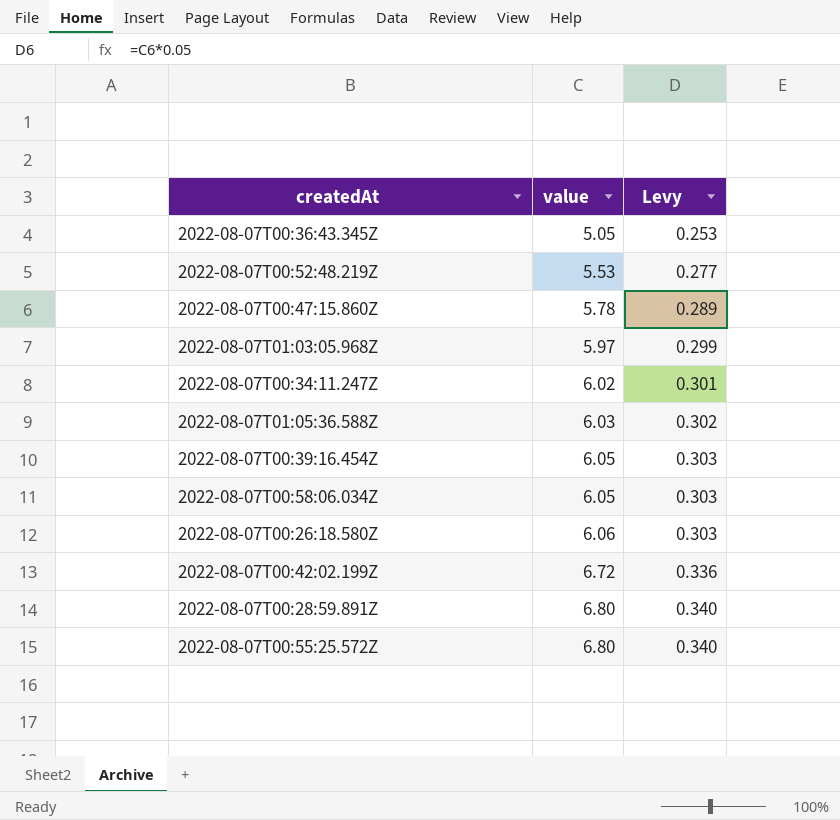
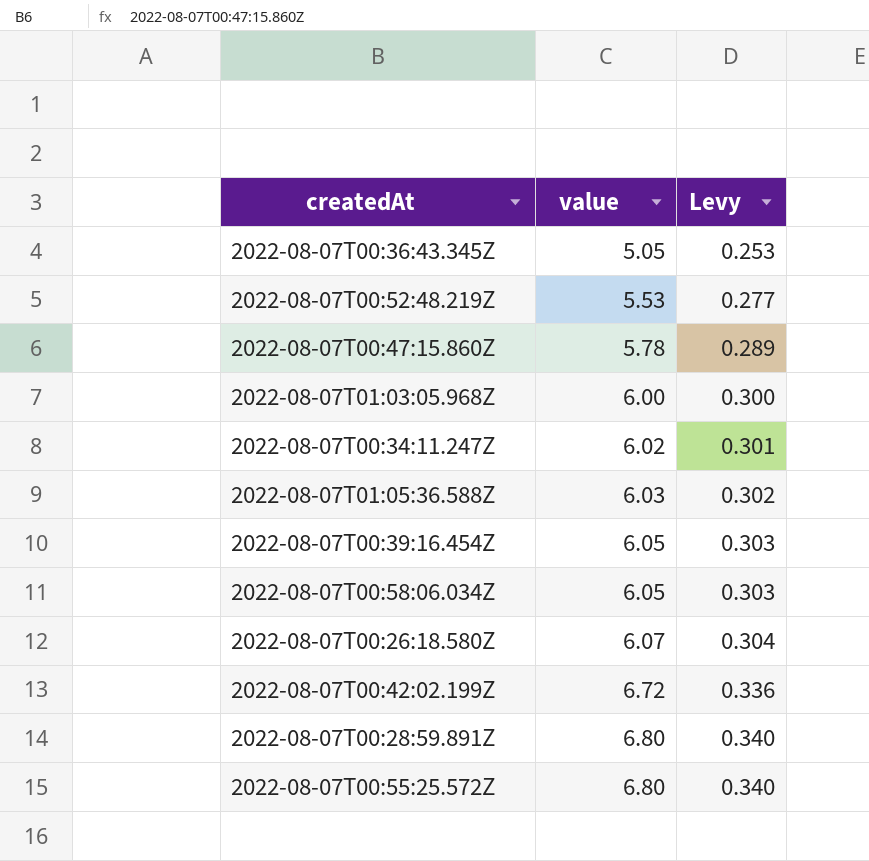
2022-08-07T01:03:05.968Z | value: 5.97 -> 6.00
2022-08-07T01:03:05.968Z | Levy: 0.299 -> 0.300
2022-08-07T00:26:18.580Z | value: 6.06 -> 6.07
2022-08-07T00:26:18.580Z | Levy: 0.303 -> 0.304

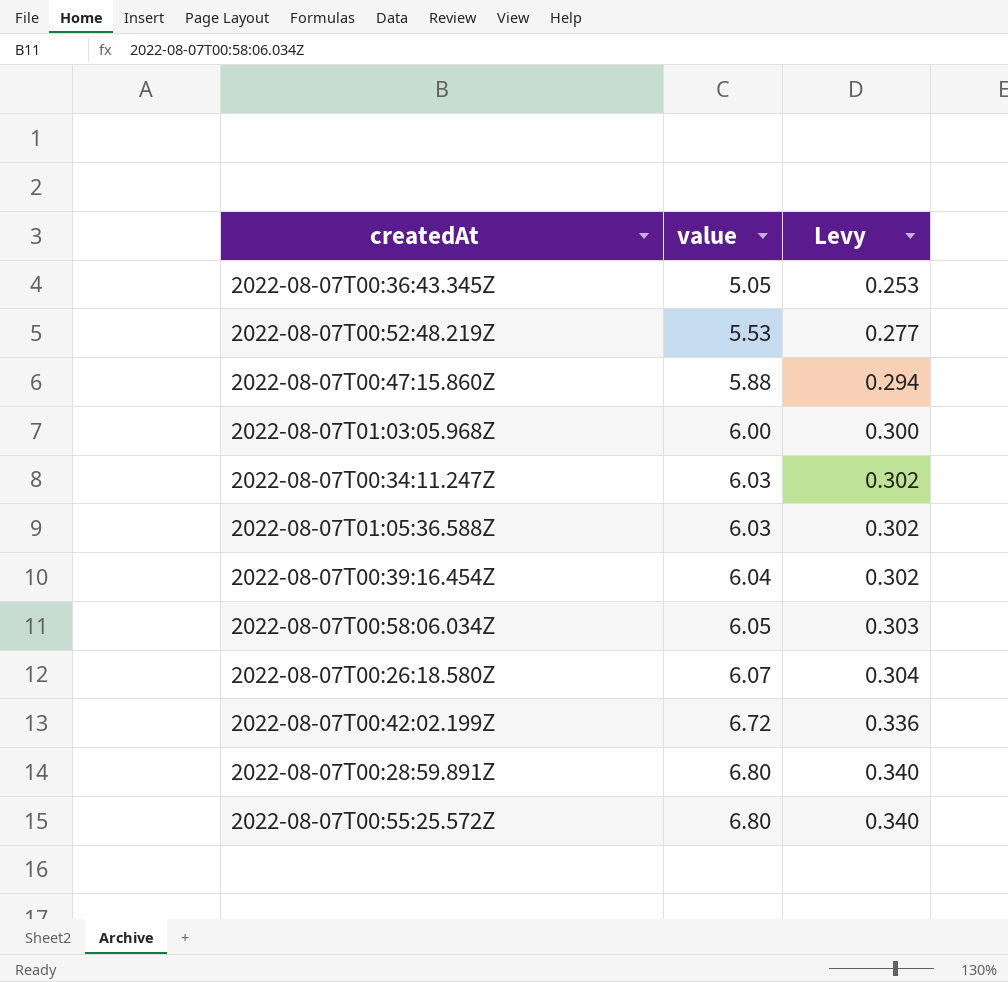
2022-08-07T00:47:15.860Z | value: 5.78 -> 5.88
2022-08-07T00:47:15.860Z | Levy: 0.289 -> 0.294
2022-08-07T00:34:11.247Z | value: 6.02 -> 6.03
2022-08-07T00:34:11.247Z | Levy: 0.301 -> 0.302
2022-08-07T00:39:16.454Z | value: 6.05 -> 6.04
2022-08-07T00:39:16.454Z | Levy: 0.303 -> 0.302

